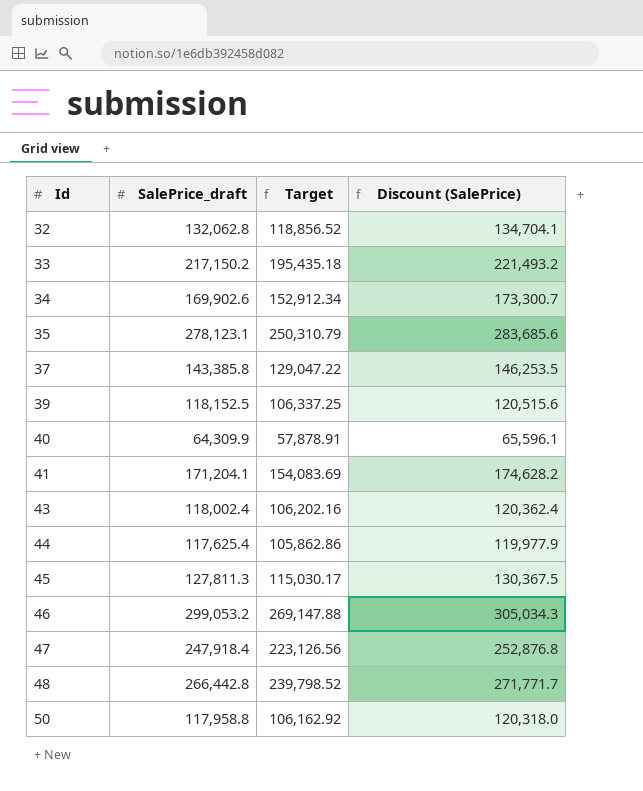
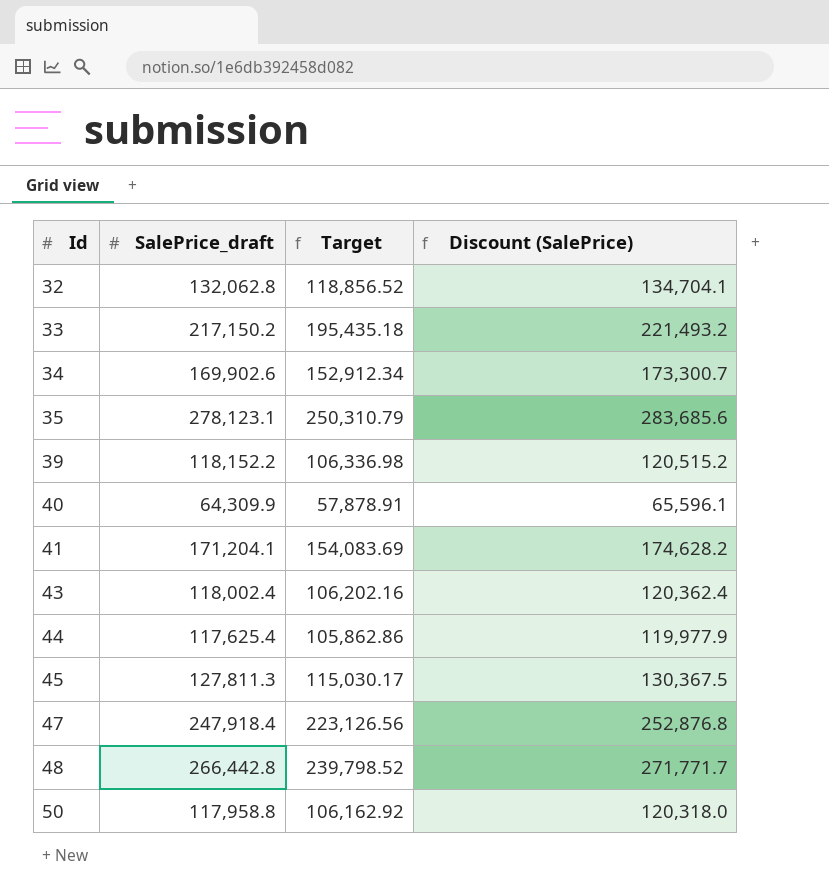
row 37: 143,385.8 | 129,047.22 | 146,253.5 -> none
row 46: 299,053.2 | 269,147.88 | 305,034.3 -> none
39 | SalePrice_draft: 118,152.5 -> 118,152.2
39 | Target: 106,337.25 -> 106,336.98
39 | Discount (SalePrice): 120,515.6 -> 120,515.2

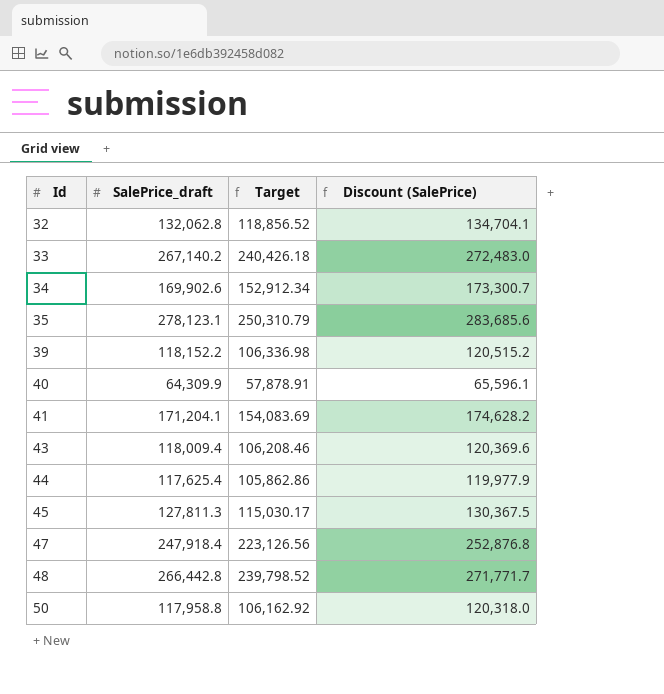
33 | SalePrice_draft: 217,150.2 -> 267,140.2
33 | Target: 195,435.18 -> 240,426.18
33 | Discount (SalePrice): 221,493.2 -> 272,483.0
43 | SalePrice_draft: 118,002.4 -> 118,009.4
43 | Target: 106,202.16 -> 106,208.46
43 | Discount (SalePrice): 120,362.4 -> 120,369.6

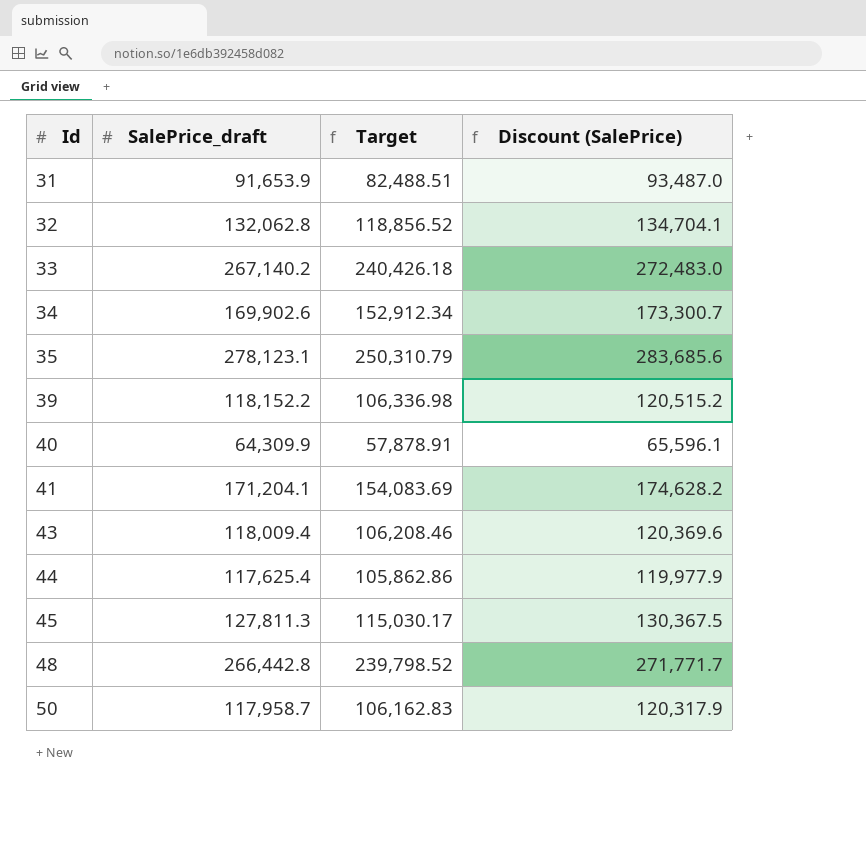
row 47: 247,918.4 | 223,126.56 | 252,876.8 -> none
row 31: none -> 91,653.9 | 82,488.51 | 93,487.0
50 | SalePrice_draft: 117,958.8 -> 117,958.7
50 | Target: 106,162.92 -> 106,162.83
50 | Discount (SalePrice): 120,318.0 -> 120,317.9

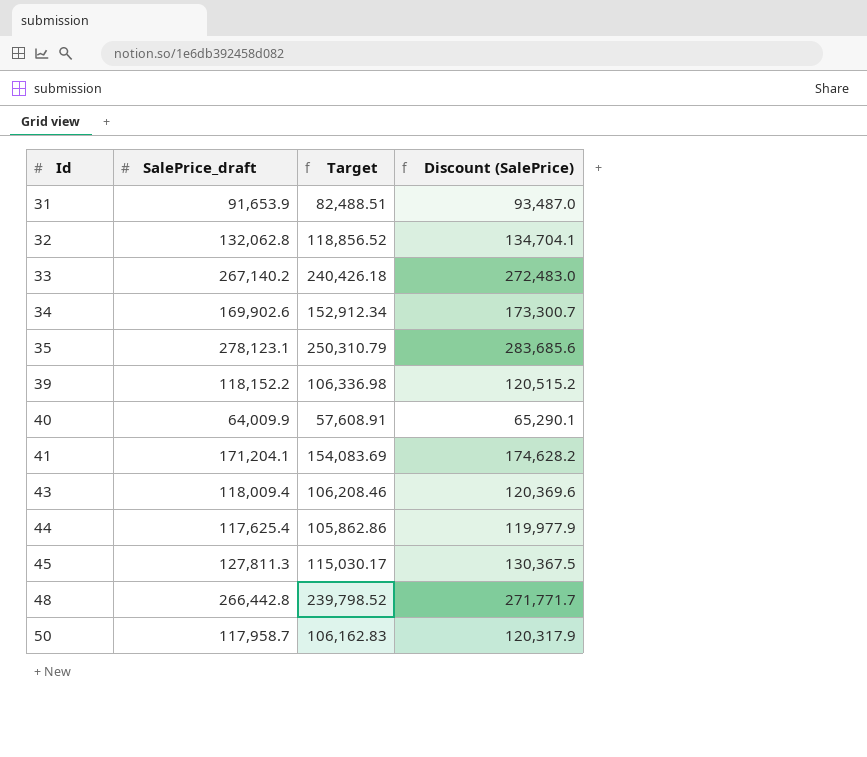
40 | SalePrice_draft: 64,309.9 -> 64,009.9
40 | Target: 57,878.91 -> 57,608.91
40 | Discount (SalePrice): 65,596.1 -> 65,290.1

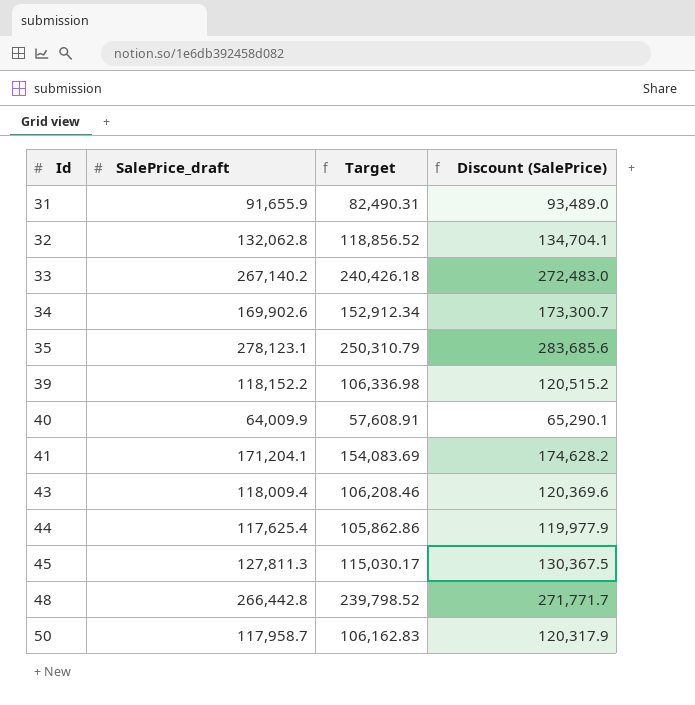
31 | SalePrice_draft: 91,653.9 -> 91,655.9
31 | Target: 82,488.51 -> 82,490.31
31 | Discount (SalePrice): 93,487.0 -> 93,489.0

